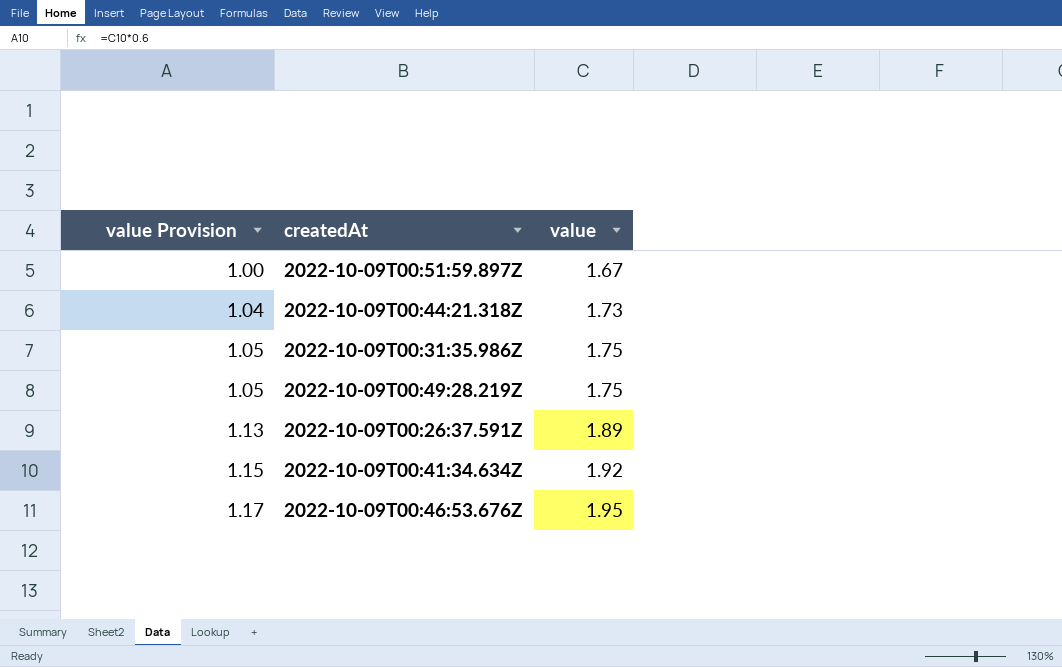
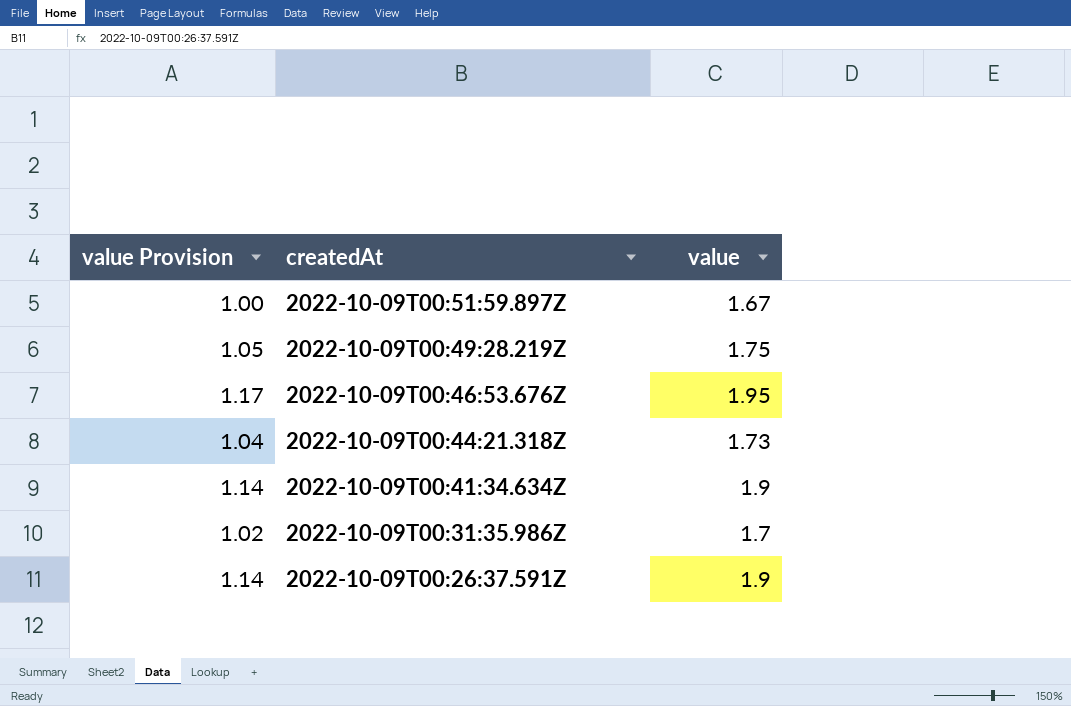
row order: value Provision ascending -> createdAt descending
2022-10-09T00:41:34.634Z | value Provision: 1.15 -> 1.14
2022-10-09T00:41:34.634Z | value: 1.92 -> 1.9
2022-10-09T00:31:35.986Z | value Provision: 1.05 -> 1.02
2022-10-09T00:31:35.986Z | value: 1.75 -> 1.7
2022-10-09T00:26:37.591Z | value Provision: 1.13 -> 1.14
2022-10-09T00:26:37.591Z | value: 1.89 -> 1.9

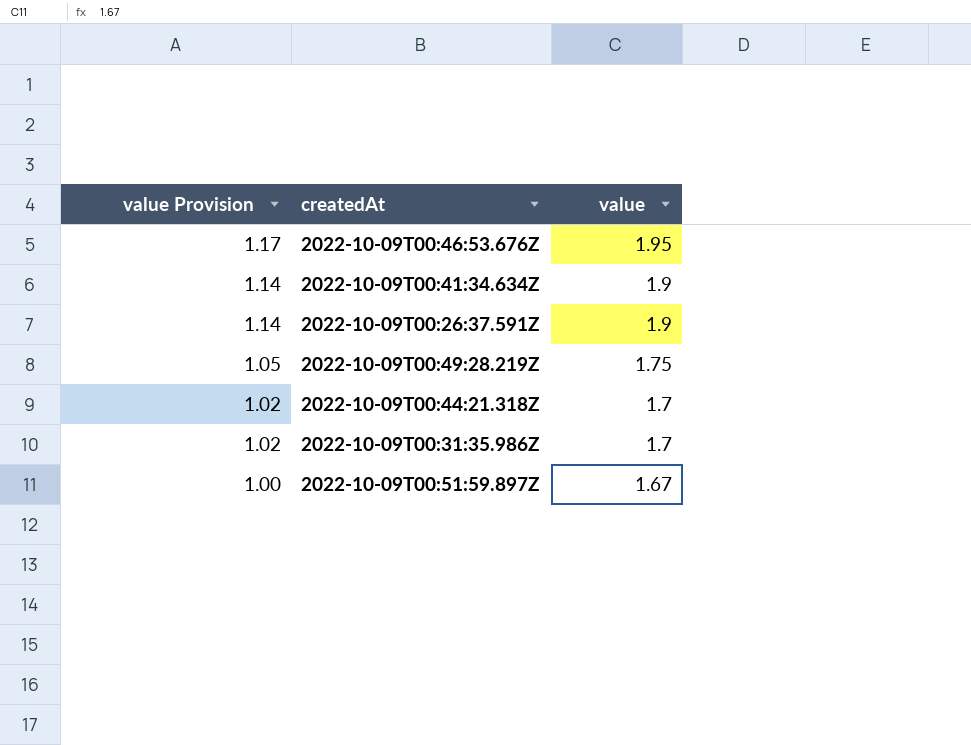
row order: createdAt descending -> value Provision descending
2022-10-09T00:44:21.318Z | value Provision: 1.04 -> 1.02
2022-10-09T00:44:21.318Z | value: 1.73 -> 1.7

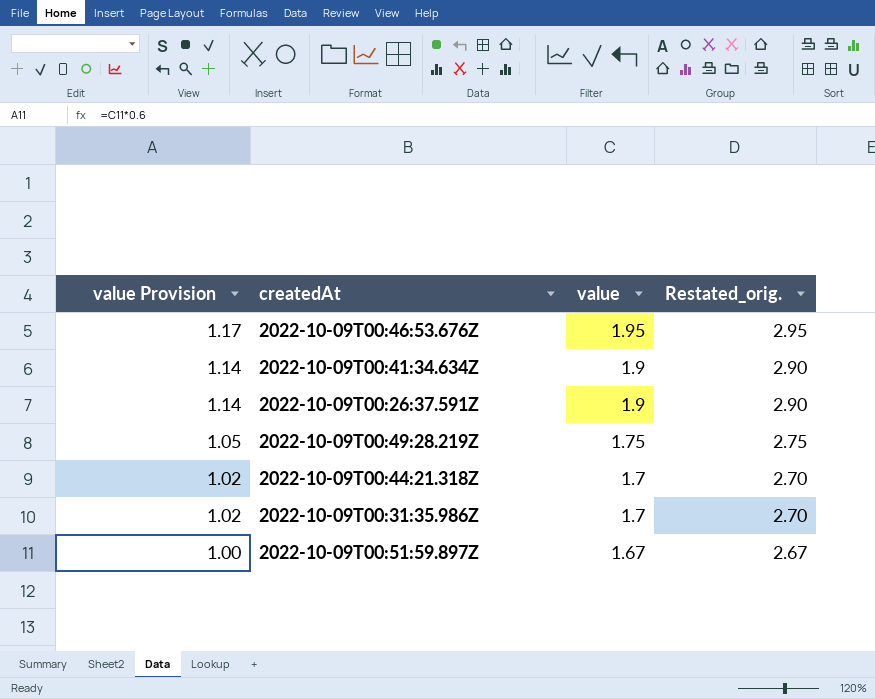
column Restated_orig. | formula: none -> [value] + 1

